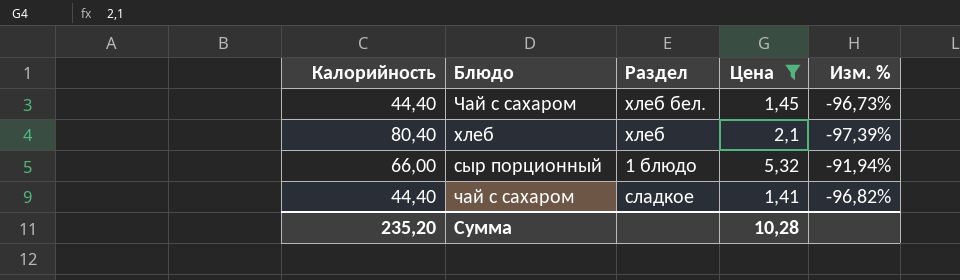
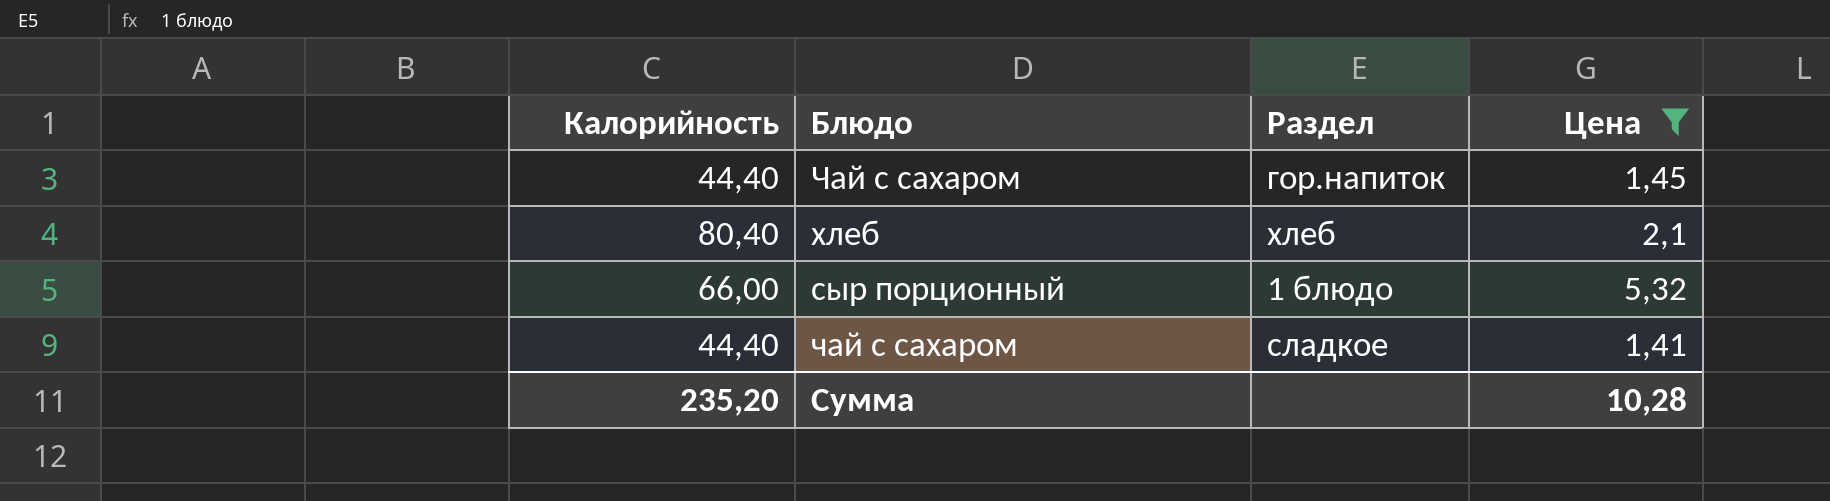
column Изм. % | formula: ([Цена] - [Калорийность]) / [Калорийность] -> none
Чай с сахаром | Раздел: хлеб бел. -> гор.напиток

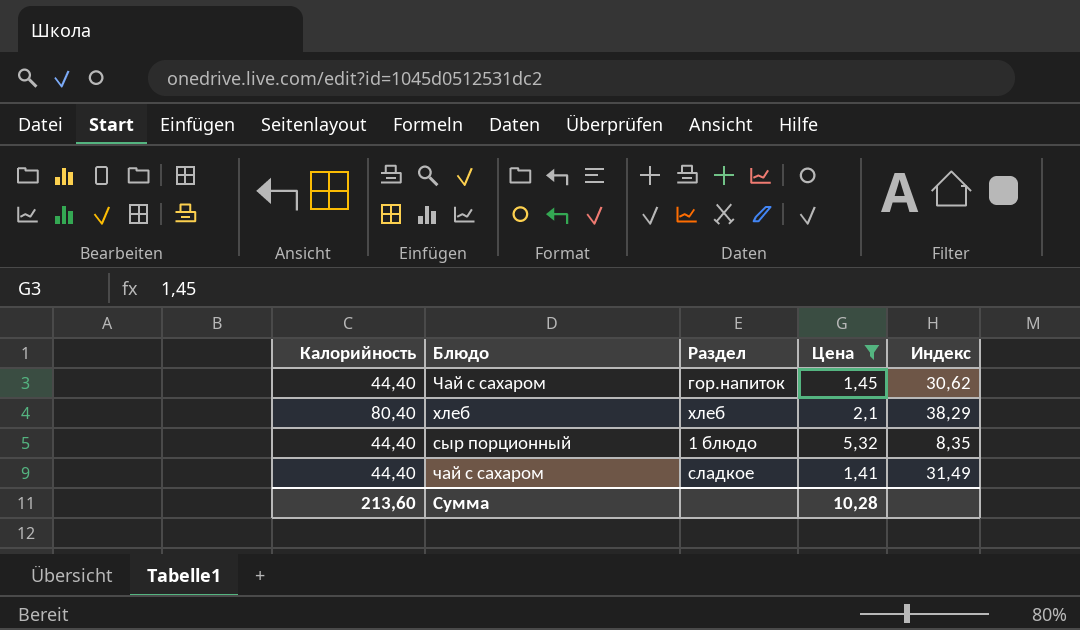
column Индекс | formula: none -> [Калорийность] / [Цена]
сыр порционный | Калорийность: 66,00 -> 44,40
Сумма | Калорийность: 235,20 -> 213,60

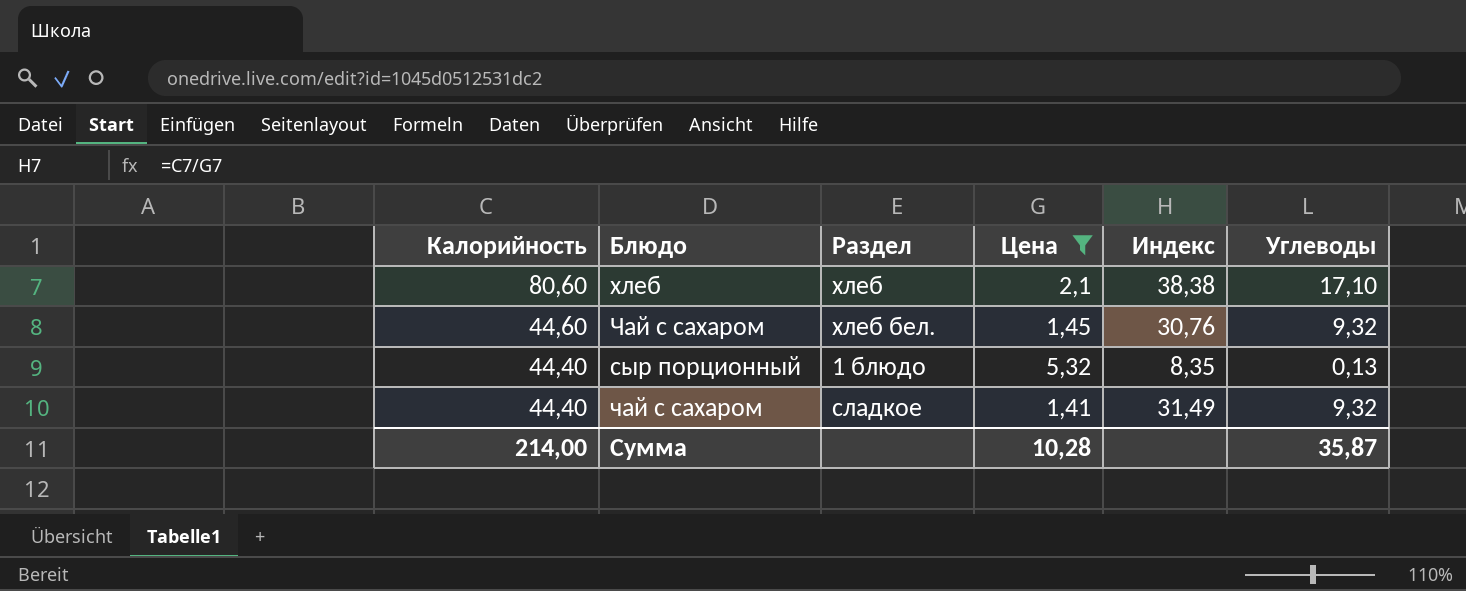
row order: none -> Калорийность descending
column Углеводы | position: none -> 6
хлеб | Калорийность: 80,40 -> 80,60
хлеб | Индекс: 38,29 -> 38,38
Чай с сахаром | Калорийность: 44,40 -> 44,60
Чай с сахаром | Раздел: гор.напиток -> хлеб бел.
Чай с сахаром | Индекс: 30,62 -> 30,76
Сумма | Калорийность: 213,60 -> 214,00

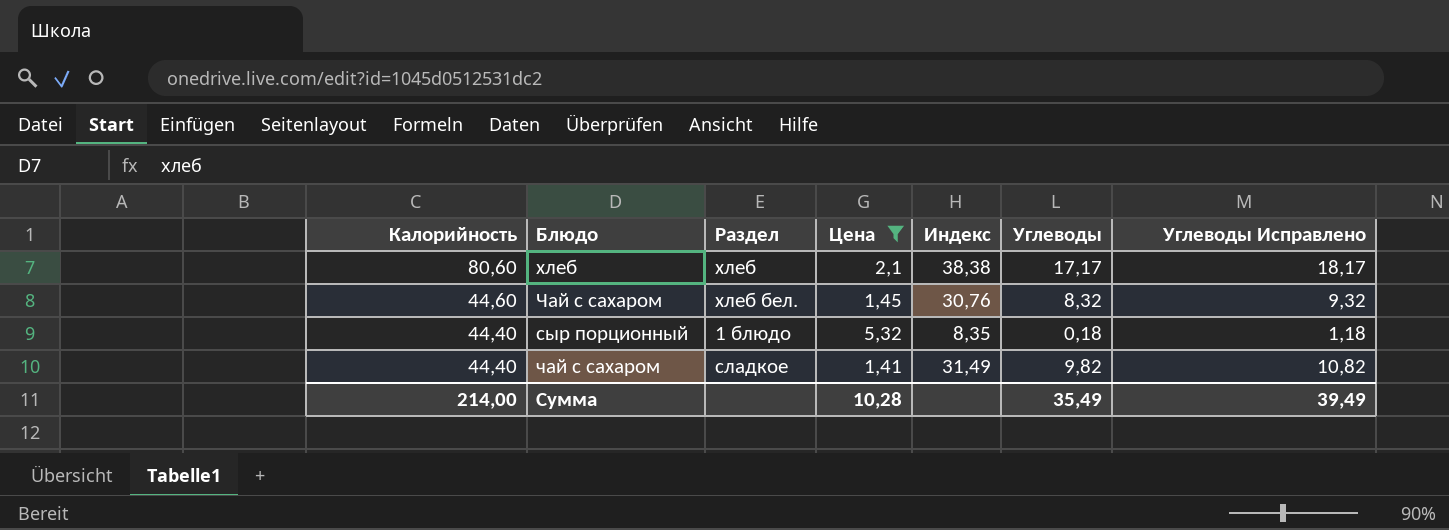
column Углеводы Исправлено | formula: none -> [Углеводы] + 1
хлеб | Углеводы: 17,10 -> 17,17
Чай с сахаром | Углеводы: 9,32 -> 8,32
сыр порционный | Углеводы: 0,13 -> 0,18
чай с сахаром | Углеводы: 9,32 -> 9,82
Сумма | Углеводы: 35,87 -> 35,49

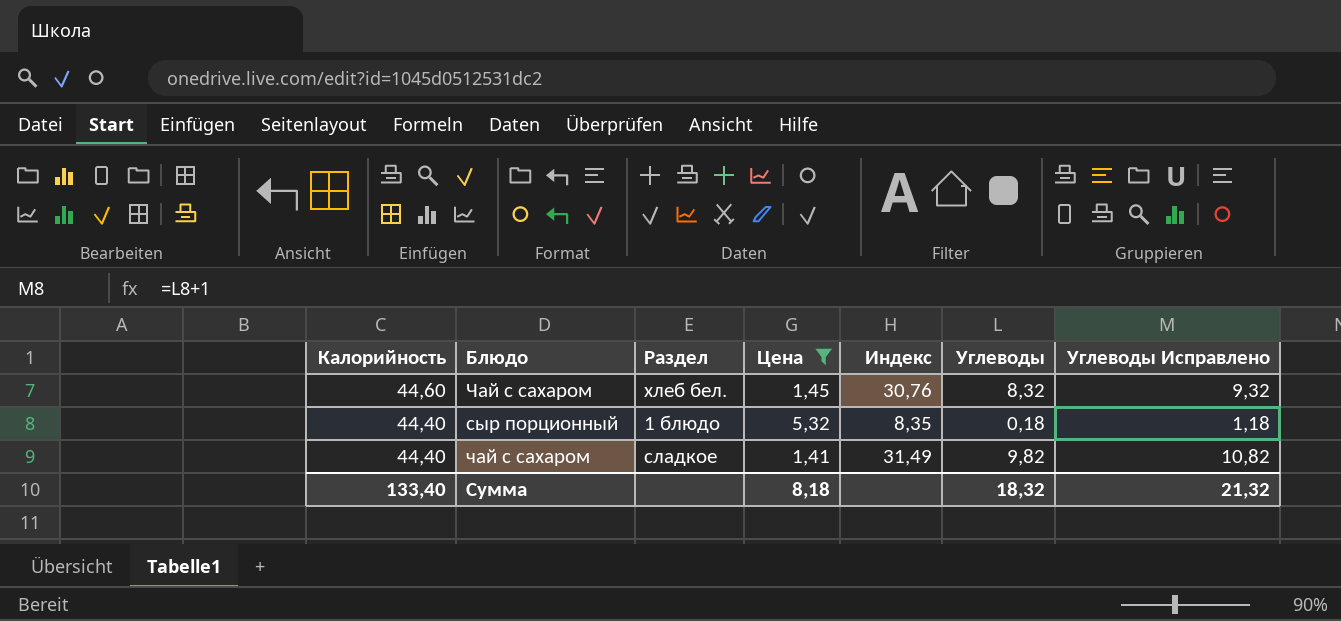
row хлеб: 80,60 | хлеб | 2,1 | 38,38 | 17,17 | 18,17 -> none
Сумма | Калорийность: 214,00 -> 133,40
Сумма | Цена: 10,28 -> 8,18
Сумма | Углеводы: 35,49 -> 18,32
Сумма | Углеводы Исправлено: 39,49 -> 21,32

